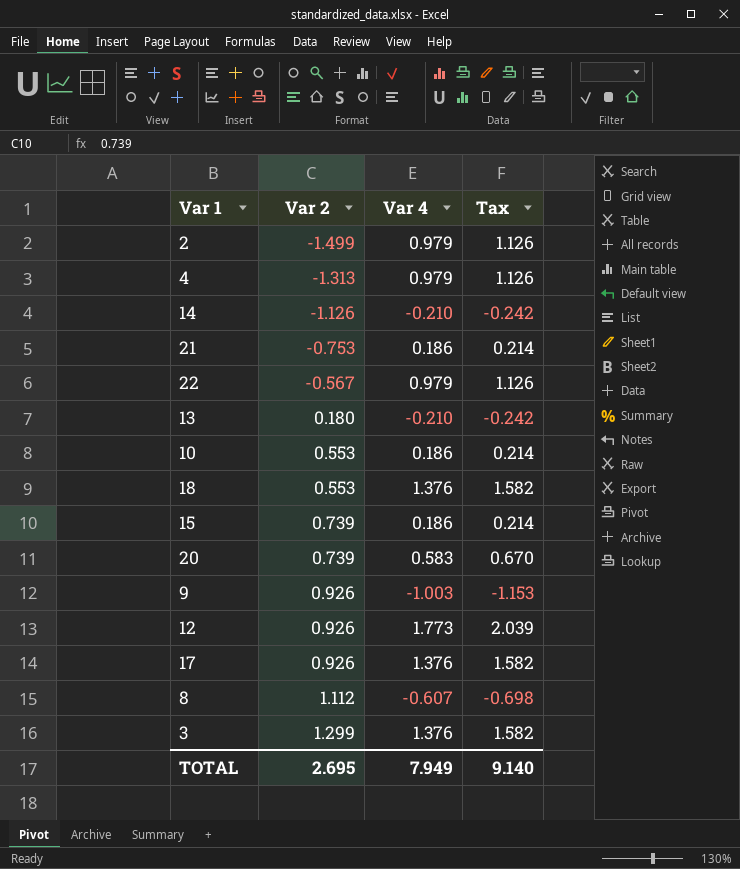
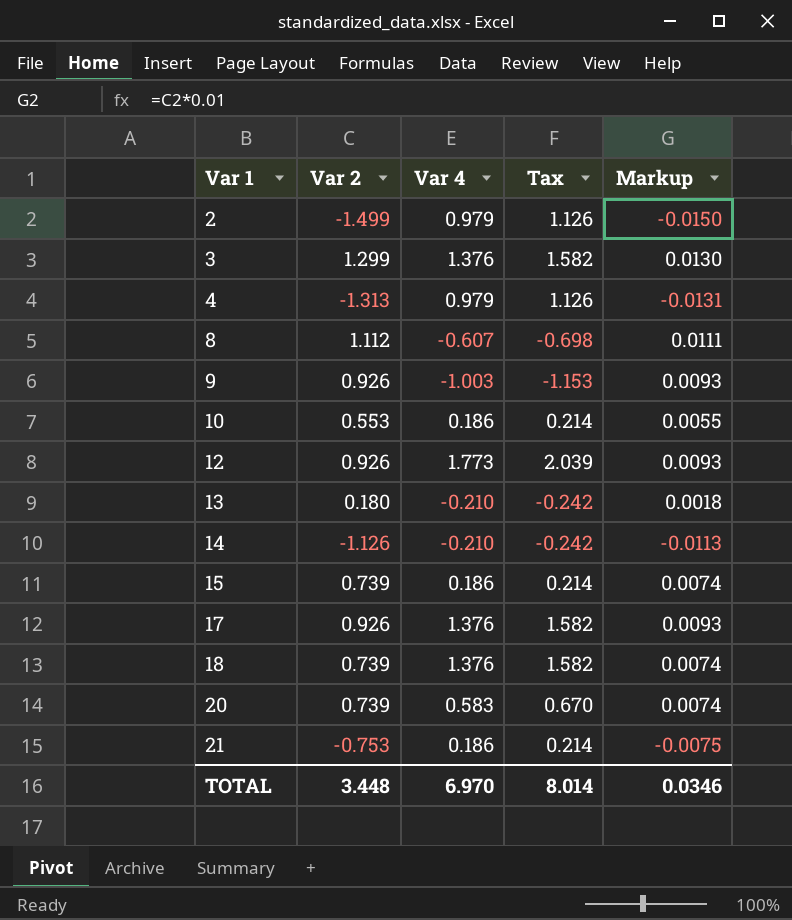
row order: Var 2 ascending -> Var 1 ascending
column Markup | formula: none -> [Var 2] * 0.01
row 22: -0.567 | 0.979 | 1.126 -> none
18 | Var 2: 0.553 -> 0.739
TOTAL | Var 2: 2.695 -> 3.448
TOTAL | Var 4: 7.949 -> 6.970
TOTAL | Tax: 9.140 -> 8.014

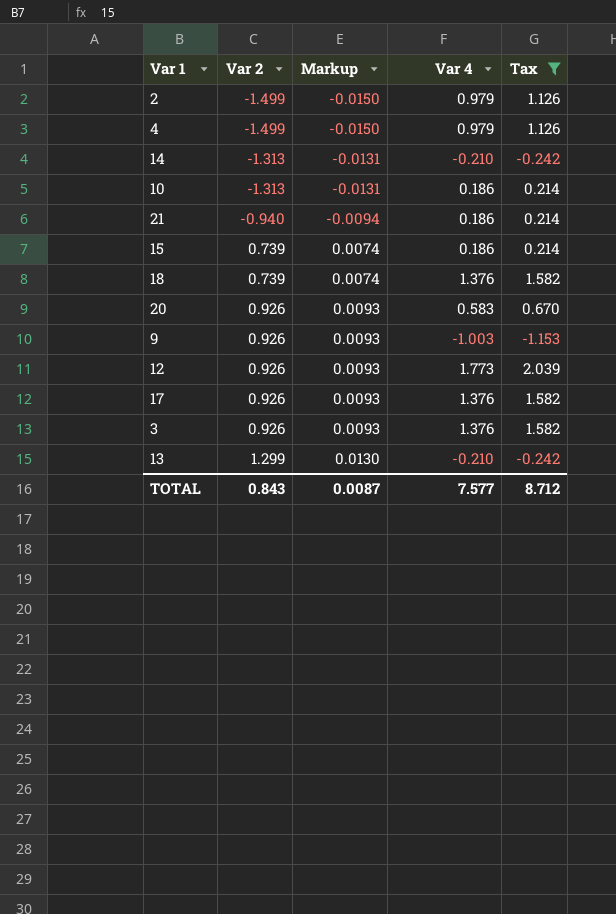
filter: none -> Tax != -0.698
row order: Var 1 ascending -> Var 2 ascending
column Markup | position: 5 -> 3
4 | Var 2: -1.313 -> -1.499
4 | Markup: -0.0131 -> -0.0150
14 | Var 2: -1.126 -> -1.313
14 | Markup: -0.0113 -> -0.0131
10 | Var 2: 0.553 -> -1.313
10 | Markup: 0.0055 -> -0.0131
21 | Var 2: -0.753 -> -0.940
21 | Markup: -0.0075 -> -0.0094
20 | Var 2: 0.739 -> 0.926
20 | Markup: 0.0074 -> 0.0093
3 | Var 2: 1.299 -> 0.926
3 | Markup: 0.0130 -> 0.0093
13 | Var 2: 0.180 -> 1.299
13 | Markup: 0.0018 -> 0.0130
TOTAL | Var 2: 3.448 -> 0.843
TOTAL | Markup: 0.0346 -> 0.0087
TOTAL | Var 4: 6.970 -> 7.577
TOTAL | Tax: 8.014 -> 8.712

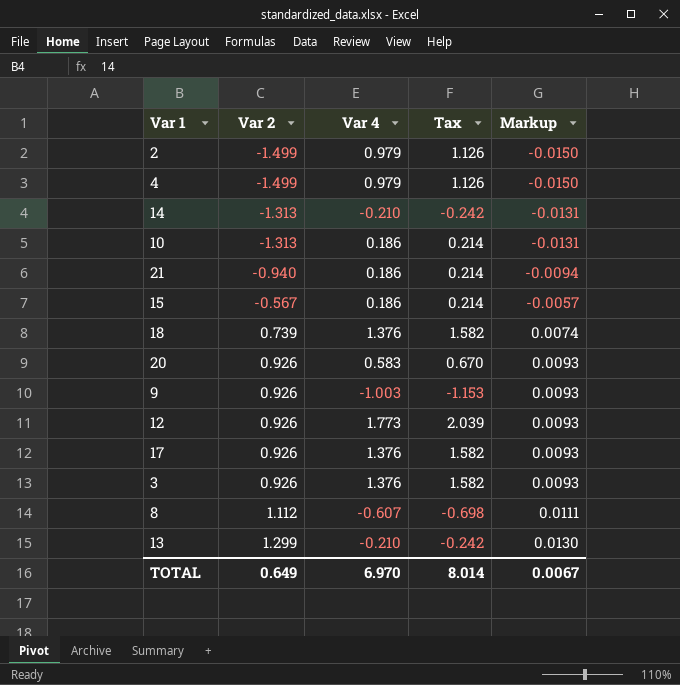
filter: Tax != -0.698 -> none
column Markup | position: 3 -> 5
15 | Var 2: 0.739 -> -0.567
15 | Markup: 0.0074 -> -0.0057
TOTAL | Var 2: 0.843 -> 0.649
TOTAL | Var 4: 7.577 -> 6.970
TOTAL | Tax: 8.712 -> 8.014
TOTAL | Markup: 0.0087 -> 0.0067

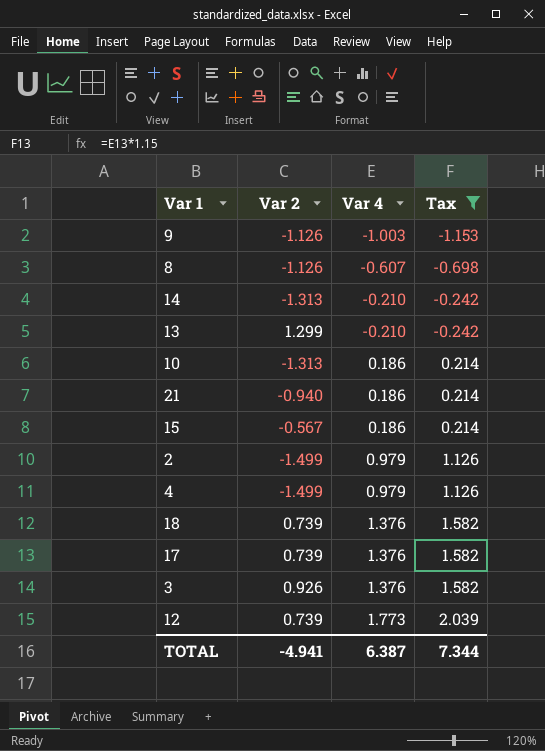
filter: none -> Tax != 0.670
row order: Var 2 ascending -> Var 4 ascending
column Markup | formula: [Var 2] * 0.01 -> none
9 | Var 2: 0.926 -> -1.126
8 | Var 2: 1.112 -> -1.126
17 | Var 2: 0.926 -> 0.739
12 | Var 2: 0.926 -> 0.739
TOTAL | Var 2: 0.649 -> -4.941
TOTAL | Var 4: 6.970 -> 6.387
TOTAL | Tax: 8.014 -> 7.344

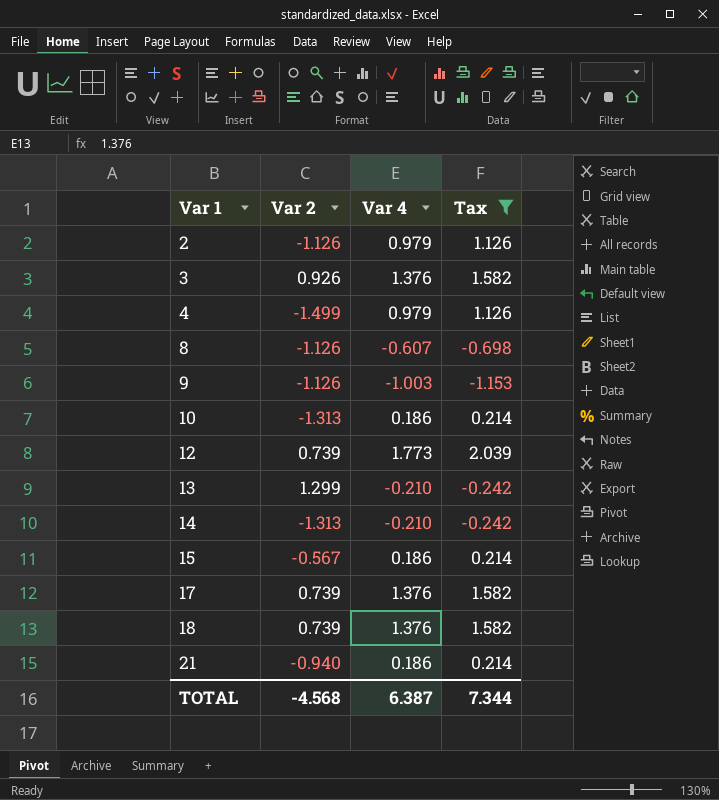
row order: Var 4 ascending -> Var 1 ascending
2 | Var 2: -1.499 -> -1.126
TOTAL | Var 2: -4.941 -> -4.568

